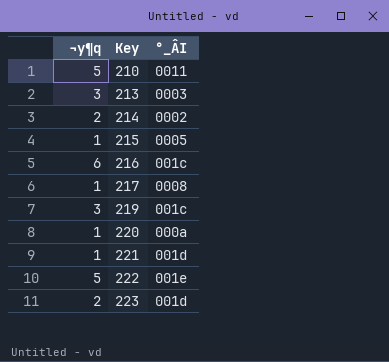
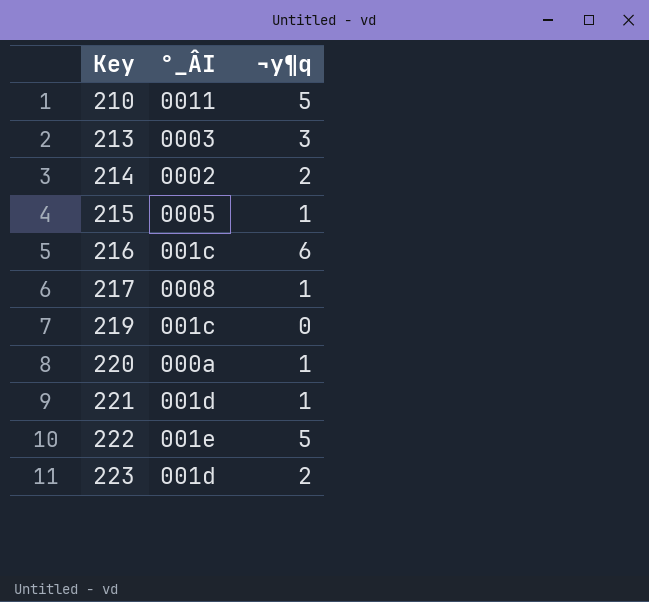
column ¬y¶q | position: 1 -> 3
219 | ¬y¶q: 3 -> 0

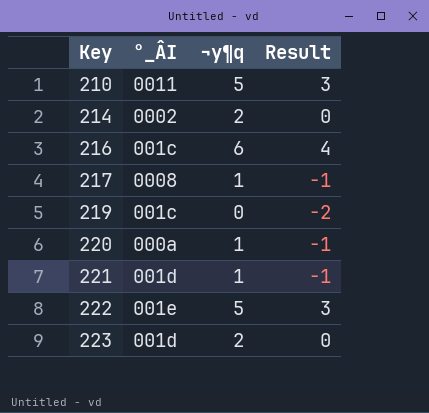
column Result | formula: none -> [¬y¶q] - 2
row 213: 0003 | 3 -> none
row 215: 0005 | 1 -> none

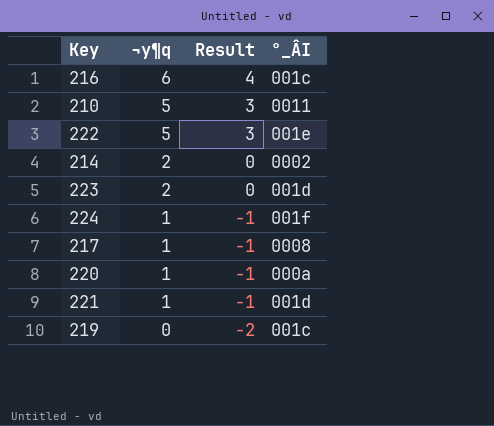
row order: Key ascending -> ¬y¶q descending
column °_ÂI | position: 2 -> 4
row 224: none -> 1 | -1 | 001f

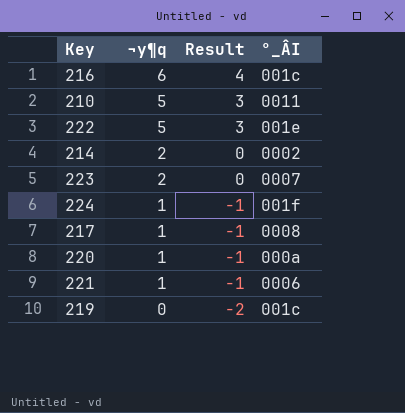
223 | °_ÂI: 001d -> 0007
221 | °_ÂI: 001d -> 0006

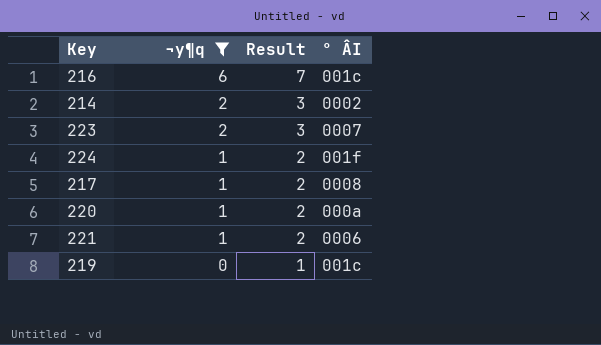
filter: none -> ¬y¶q != 5
column Result | formula: [¬y¶q] - 2 -> [¬y¶q] + 1
column name: °_ÂI -> ° ÂI

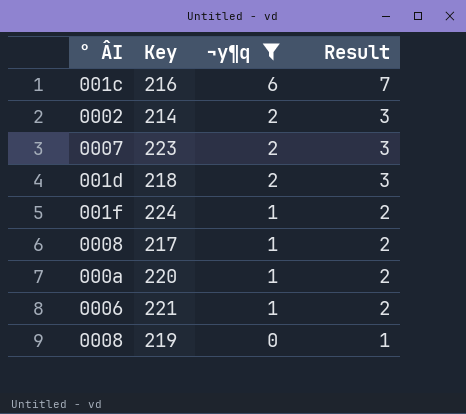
column ° ÂI | position: 4 -> 1
row 218: none -> 001d | 2 | 3
219 | ° ÂI: 001c -> 0008

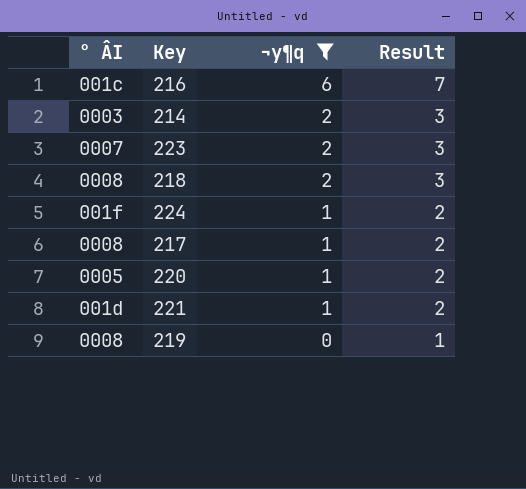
214 | ° ÂI: 0002 -> 0003
218 | ° ÂI: 001d -> 0008
220 | ° ÂI: 000a -> 0005
221 | ° ÂI: 0006 -> 001d

